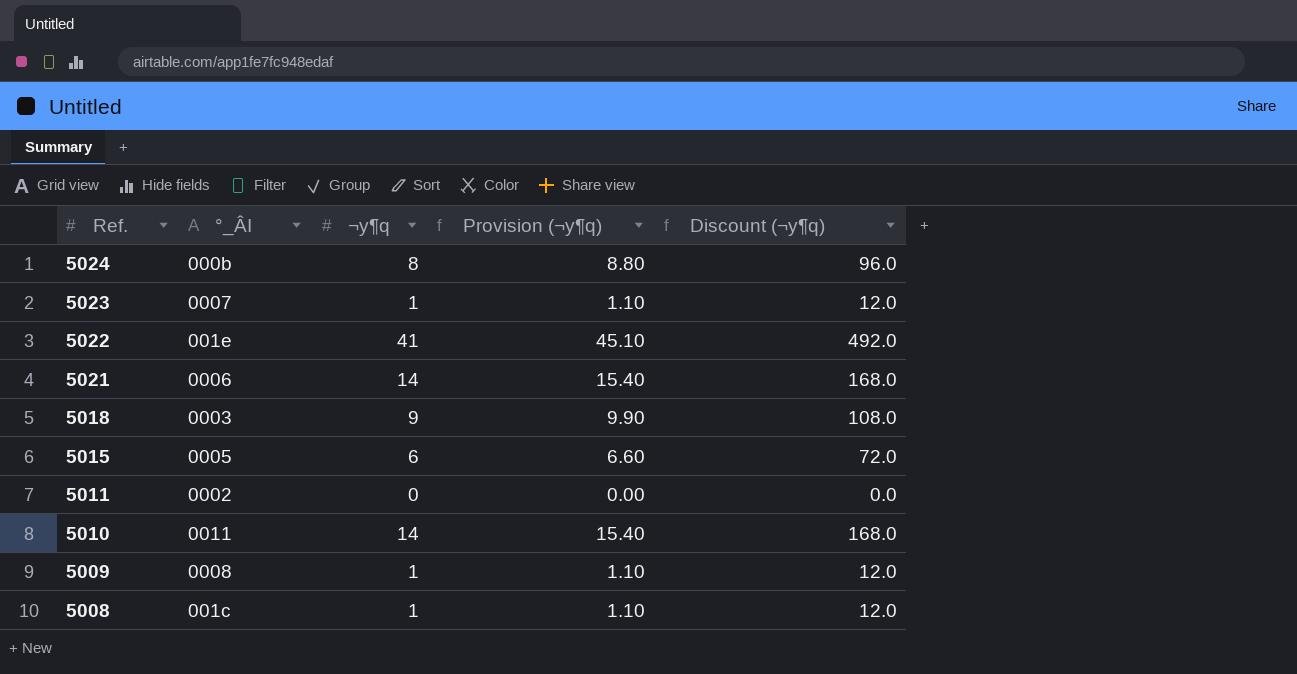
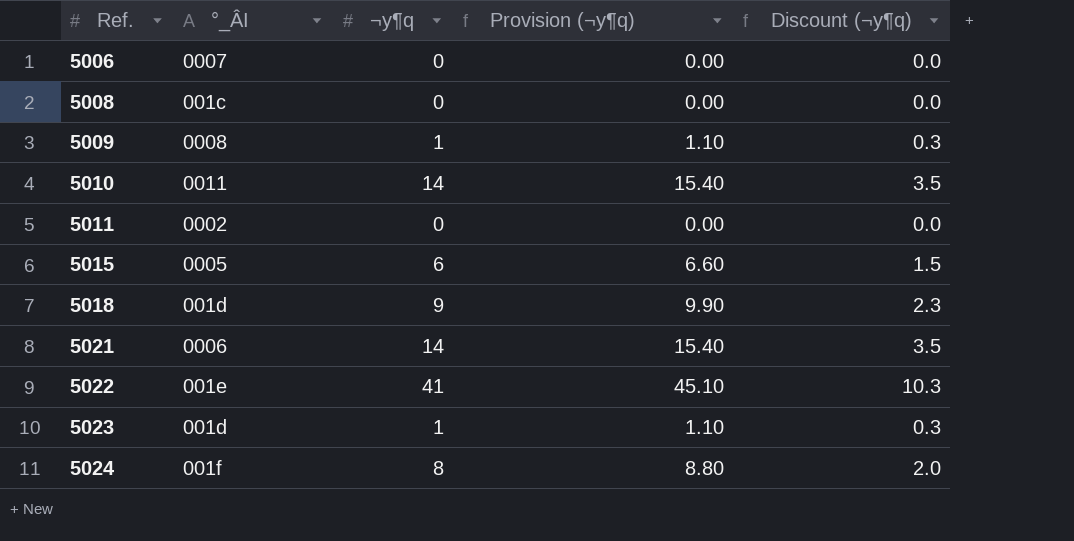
row order: Ref. descending -> Ref. ascending
column Discount (¬y¶q) | formula: [¬y¶q] * 12 -> [¬y¶q] * 0.25
row 5006: none -> 0007 | 0 | 0.00 | 0.0
5008 | ¬y¶q: 1 -> 0
5008 | Provision (¬y¶q): 1.10 -> 0.00
5018 | °_ÂI: 0003 -> 001d
5023 | °_ÂI: 0007 -> 001d
5024 | °_ÂI: 000b -> 001f

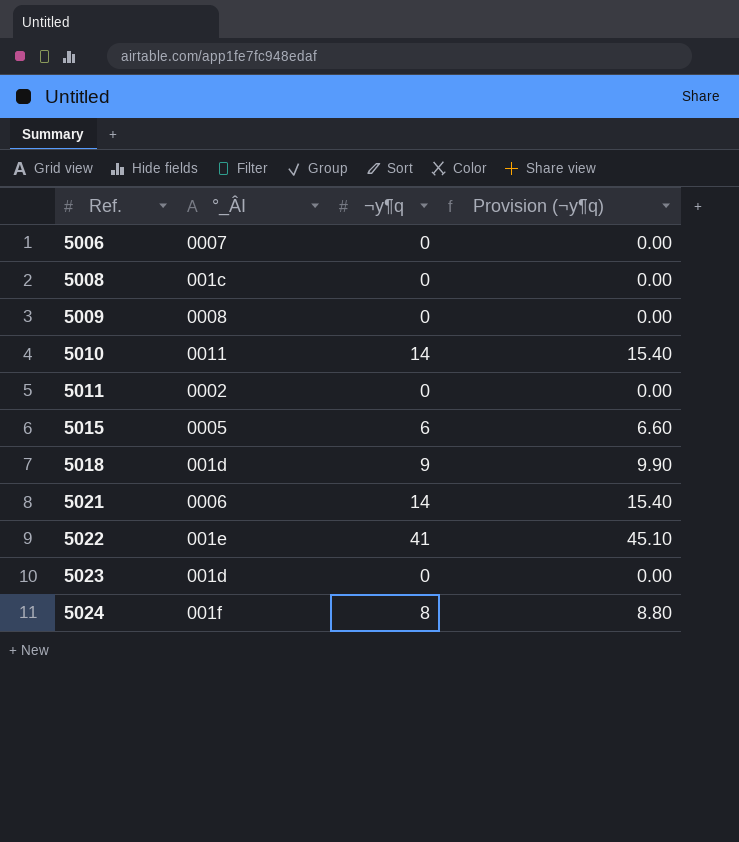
column Discount (¬y¶q) | formula: [¬y¶q] * 0.25 -> none
5009 | ¬y¶q: 1 -> 0
5009 | Provision (¬y¶q): 1.10 -> 0.00
5023 | ¬y¶q: 1 -> 0
5023 | Provision (¬y¶q): 1.10 -> 0.00

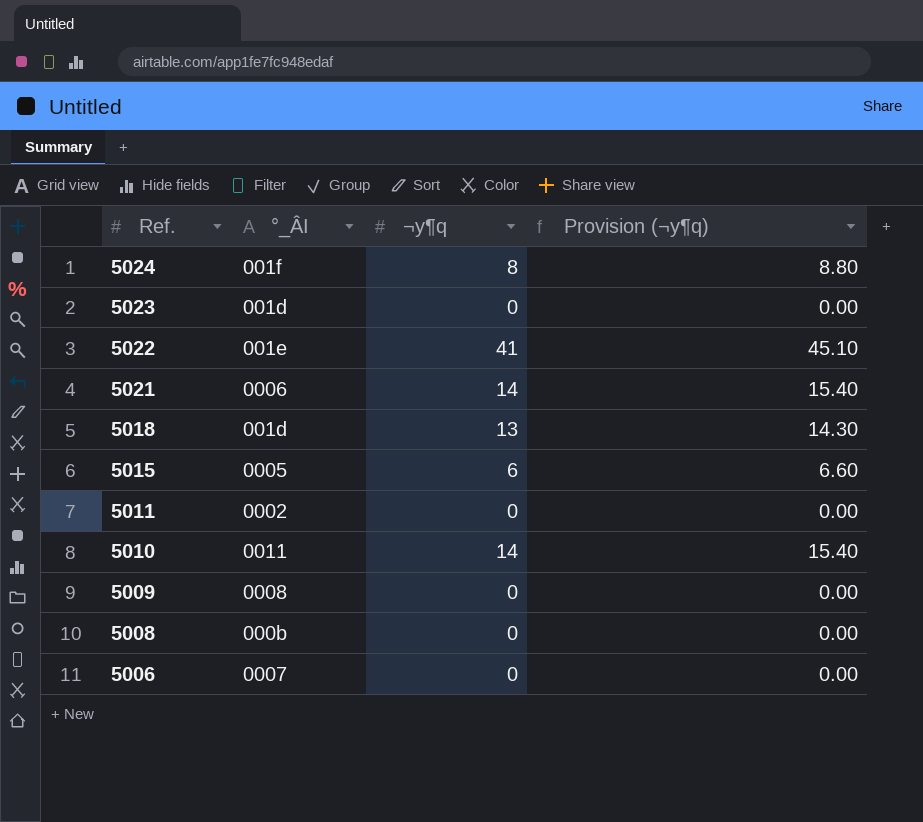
row order: Ref. ascending -> Ref. descending
5018 | ¬y¶q: 9 -> 13
5018 | Provision (¬y¶q): 9.90 -> 14.30
5008 | °_ÂI: 001c -> 000b

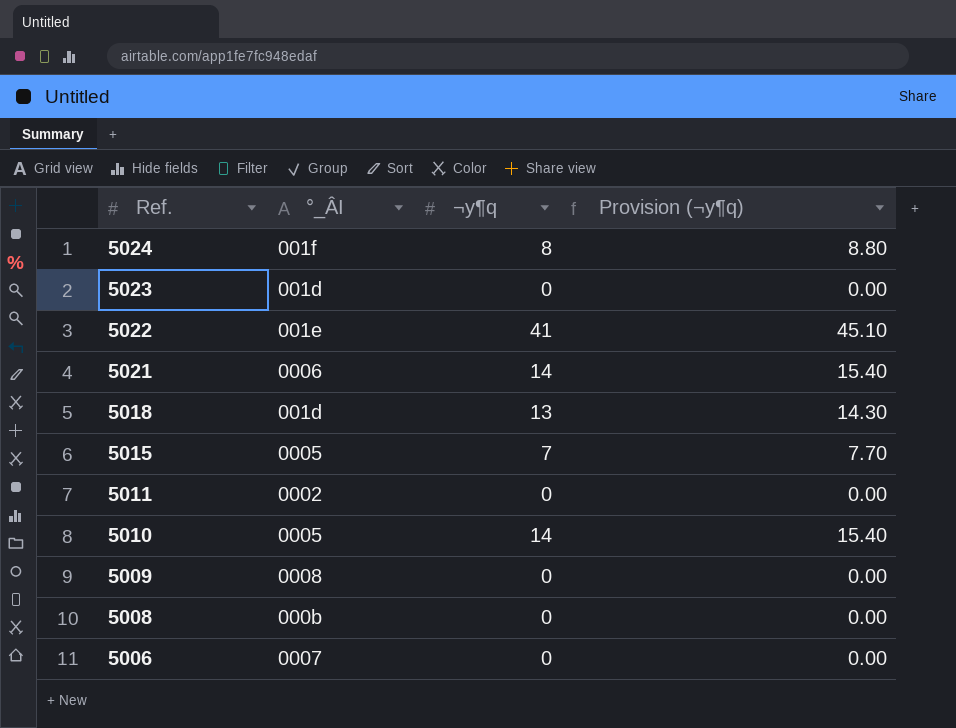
5015 | ¬y¶q: 6 -> 7
5015 | Provision (¬y¶q): 6.60 -> 7.70
5010 | °_ÂI: 0011 -> 0005

